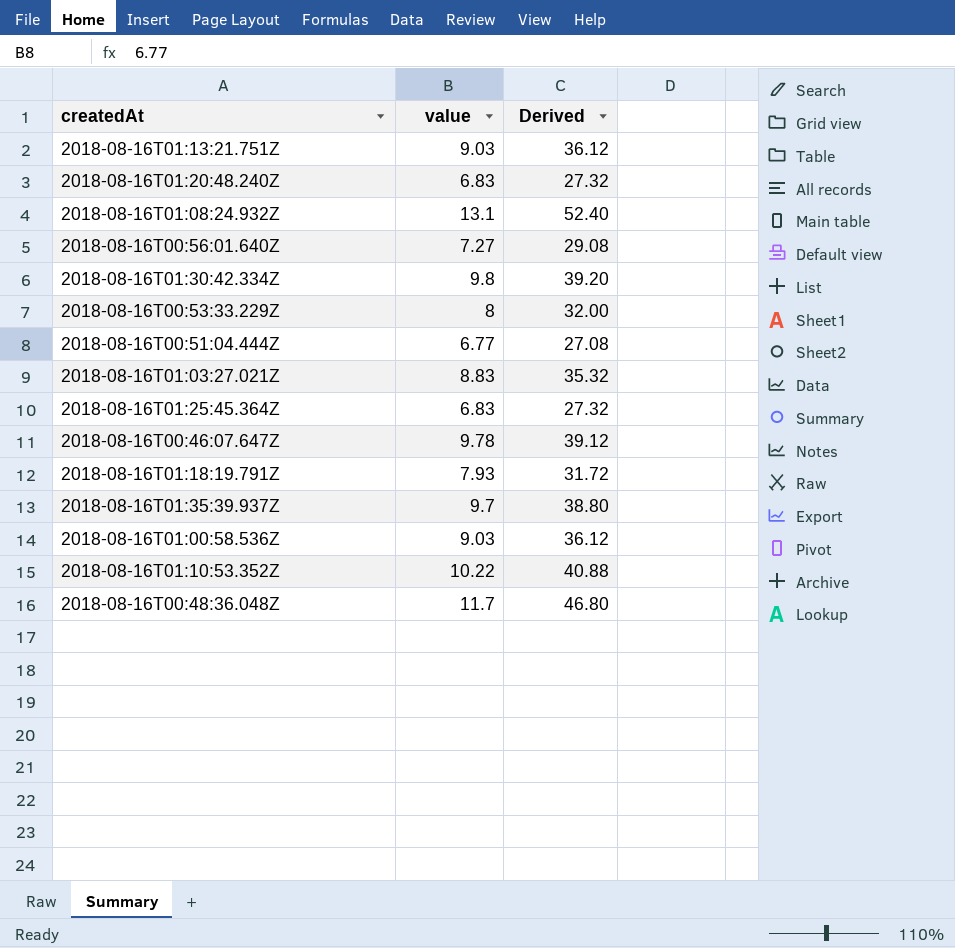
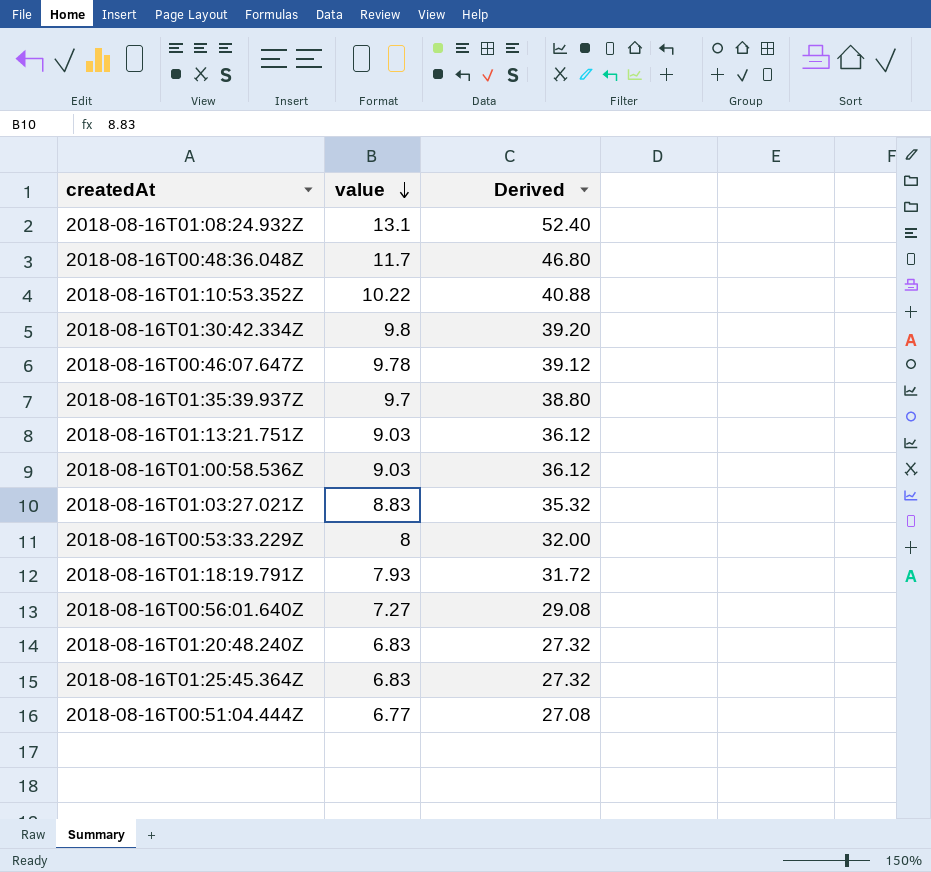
row order: none -> value descending

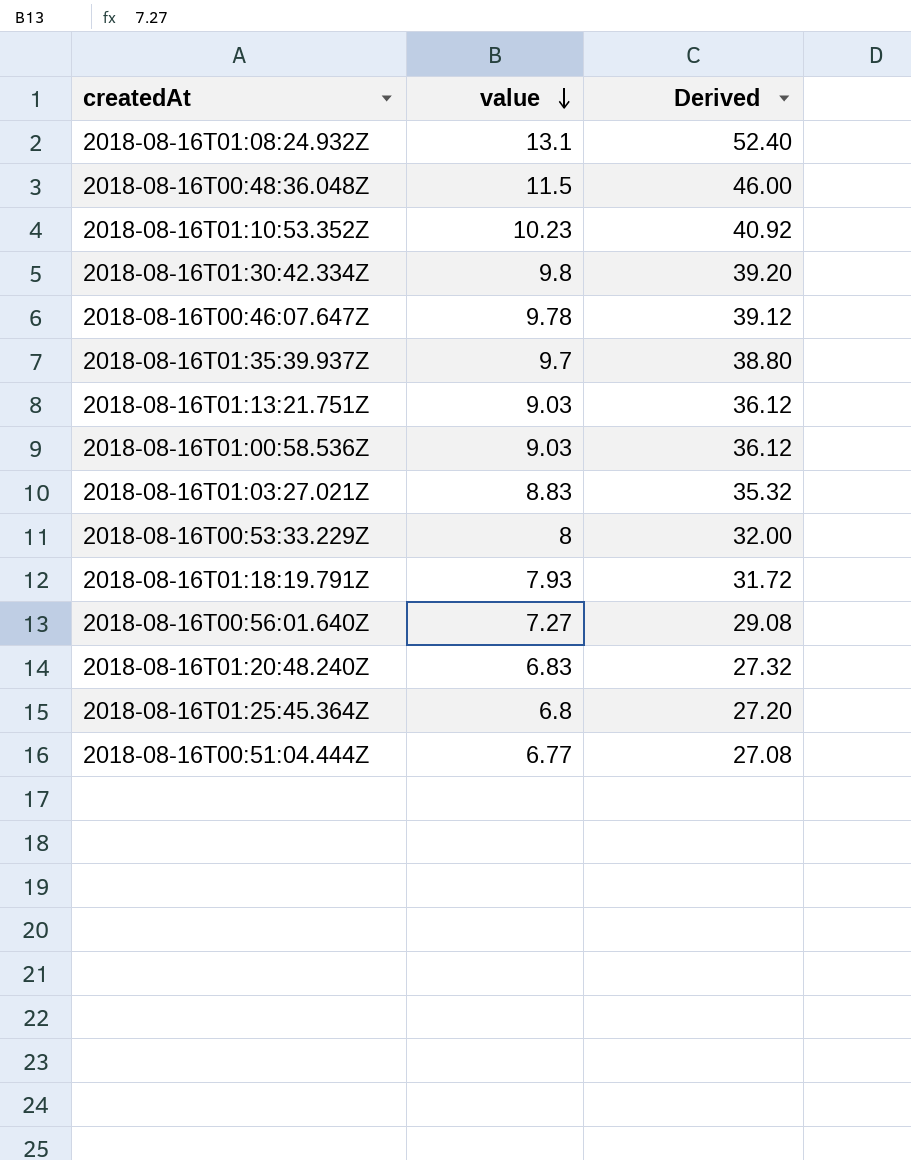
2018-08-16T00:48:36.048Z | value: 11.7 -> 11.5
2018-08-16T00:48:36.048Z | Derived: 46.80 -> 46.00
2018-08-16T01:10:53.352Z | value: 10.22 -> 10.23
2018-08-16T01:10:53.352Z | Derived: 40.88 -> 40.92
2018-08-16T01:25:45.364Z | value: 6.83 -> 6.8
2018-08-16T01:25:45.364Z | Derived: 27.32 -> 27.20

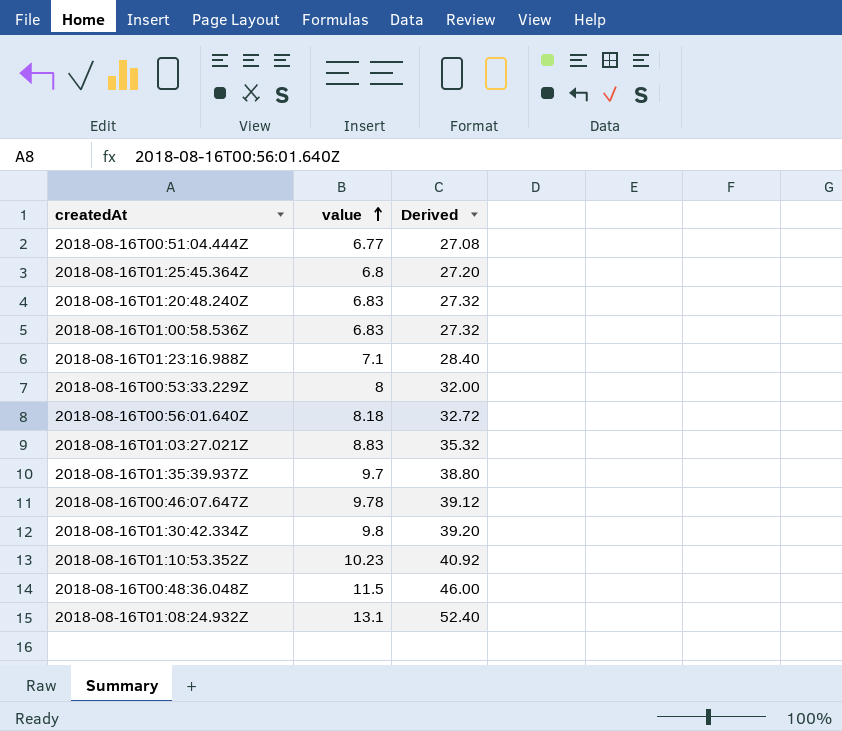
row order: value descending -> value ascending
row 2018-08-16T01:13:21.751Z: 9.03 | 36.12 -> none
row 2018-08-16T01:18:19.791Z: 7.93 | 31.72 -> none
2018-08-16T01:00:58.536Z | value: 9.03 -> 6.83
2018-08-16T01:00:58.536Z | Derived: 36.12 -> 27.32
row 2018-08-16T01:23:16.988Z: none -> 7.1 | 28.40
2018-08-16T00:56:01.640Z | value: 7.27 -> 8.18
2018-08-16T00:56:01.640Z | Derived: 29.08 -> 32.72

